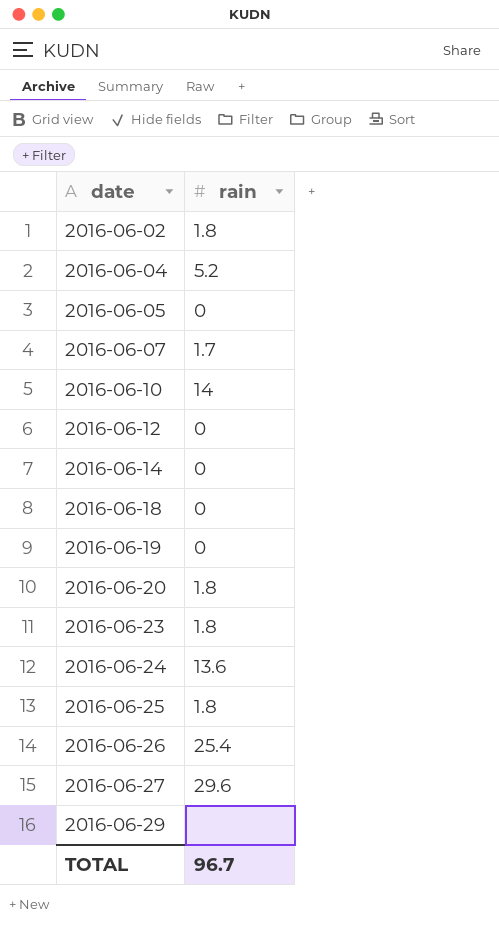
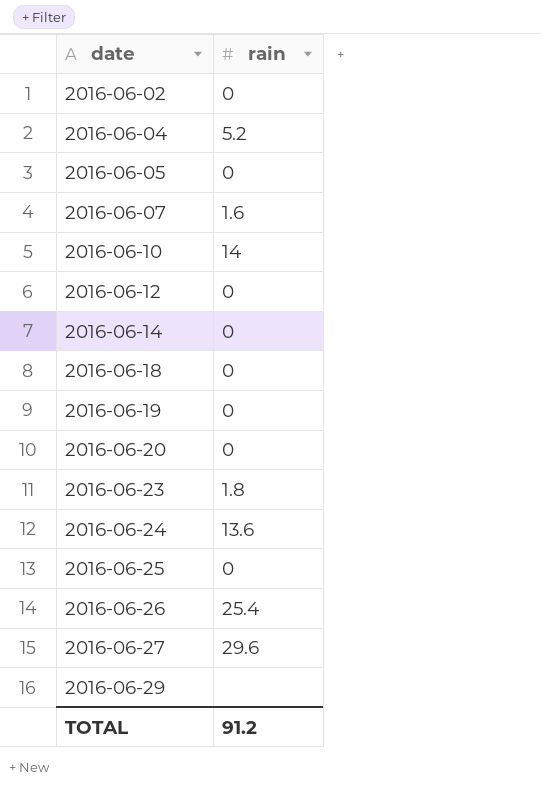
2016-06-02 | rain: 1.8 -> 0
2016-06-07 | rain: 1.7 -> 1.6
2016-06-20 | rain: 1.8 -> 0
2016-06-25 | rain: 1.8 -> 0
TOTAL | rain: 96.7 -> 91.2

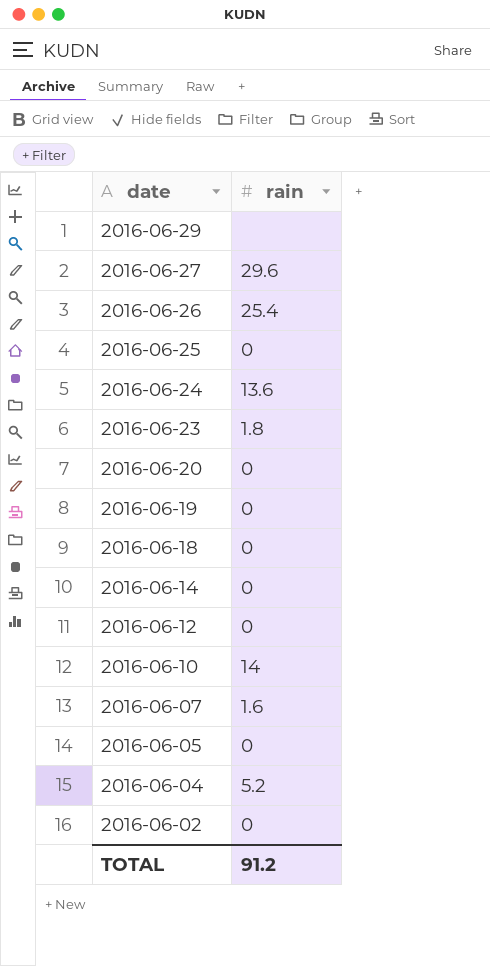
row order: date ascending -> date descending

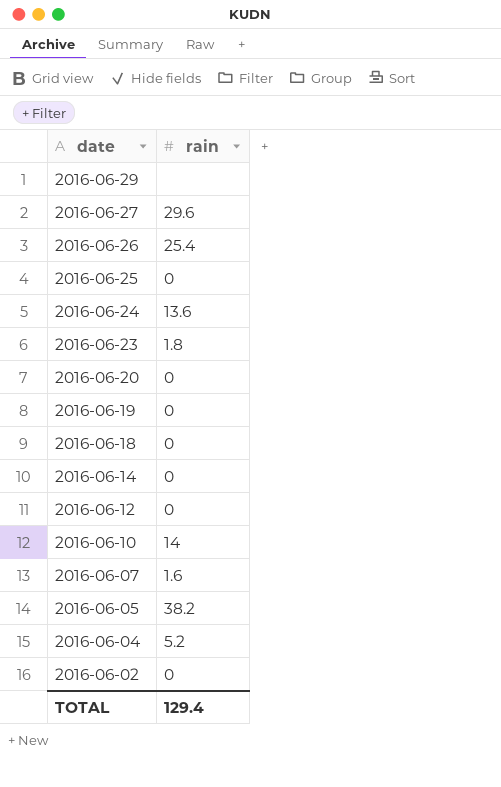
2016-06-05 | rain: 0 -> 38.2
TOTAL | rain: 91.2 -> 129.4

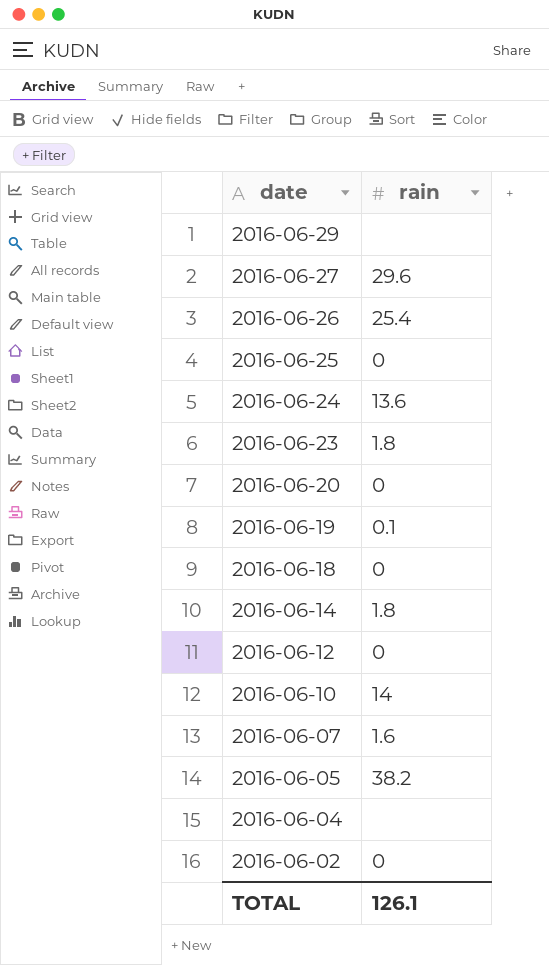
2016-06-19 | rain: 0 -> 0.1
2016-06-14 | rain: 0 -> 1.8
2016-06-04 | rain: 5.2 -> none
TOTAL | rain: 129.4 -> 126.1

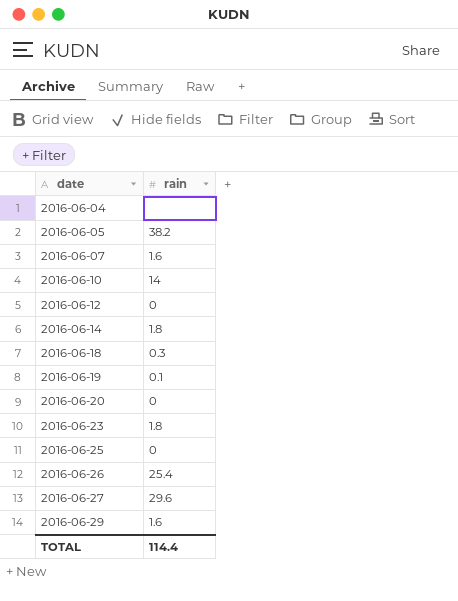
row order: date descending -> date ascending
row 2016-06-24: 13.6 -> none
row 2016-06-02: 0 -> none
2016-06-18 | rain: 0 -> 0.3
2016-06-29 | rain: none -> 1.6
TOTAL | rain: 126.1 -> 114.4

